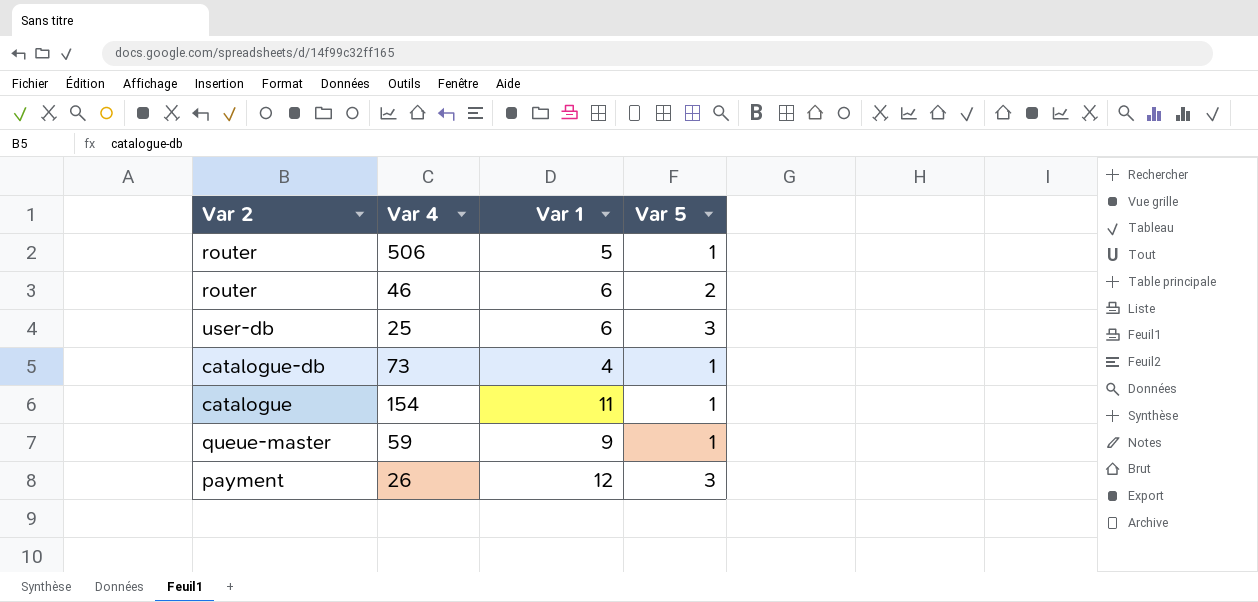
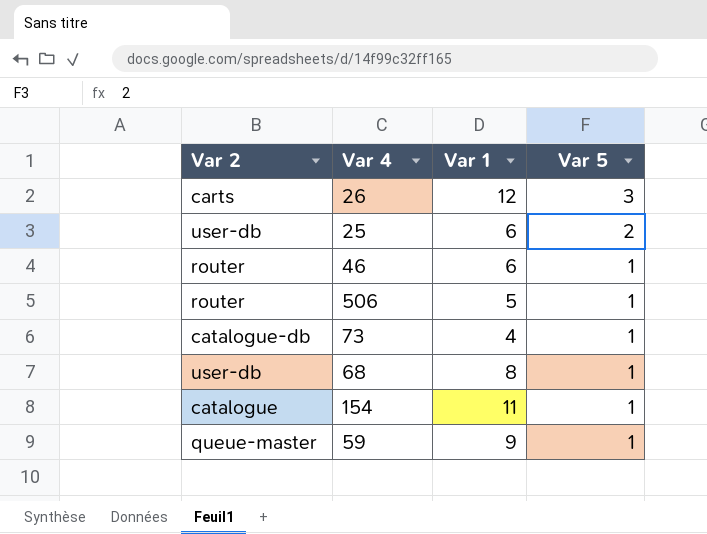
row order: none -> Var 5 descending
26 | Var 2: payment -> carts
25 | Var 5: 3 -> 2
46 | Var 5: 2 -> 1
row 68: none -> user-db | 8 | 1

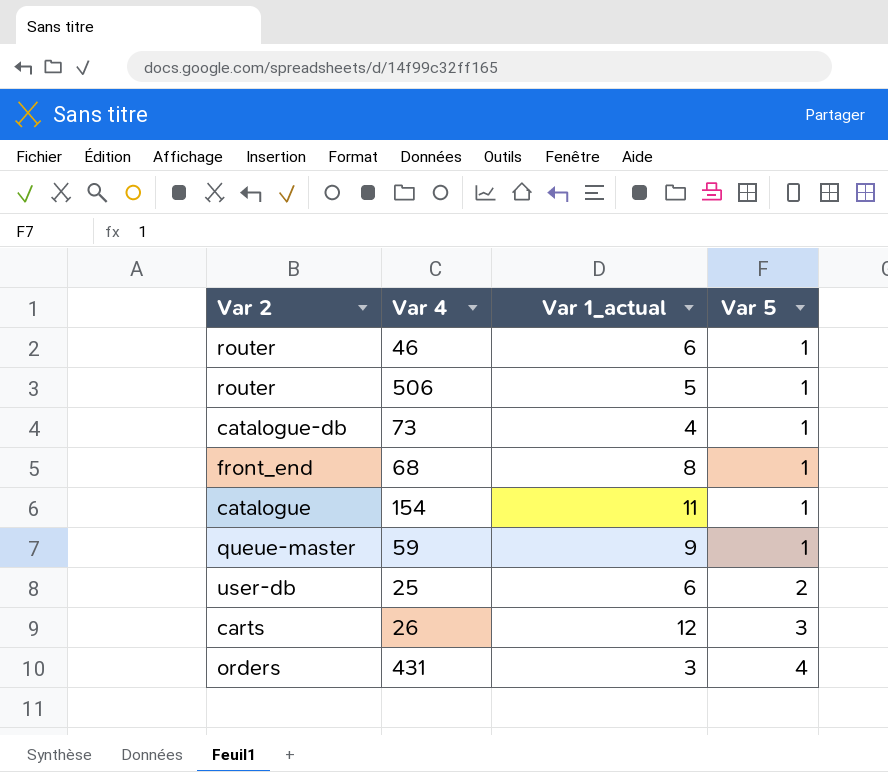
row order: Var 5 descending -> Var 5 ascending
column name: Var 1 -> Var 1_actual
68 | Var 2: user-db -> front_end
row 431: none -> orders | 3 | 4

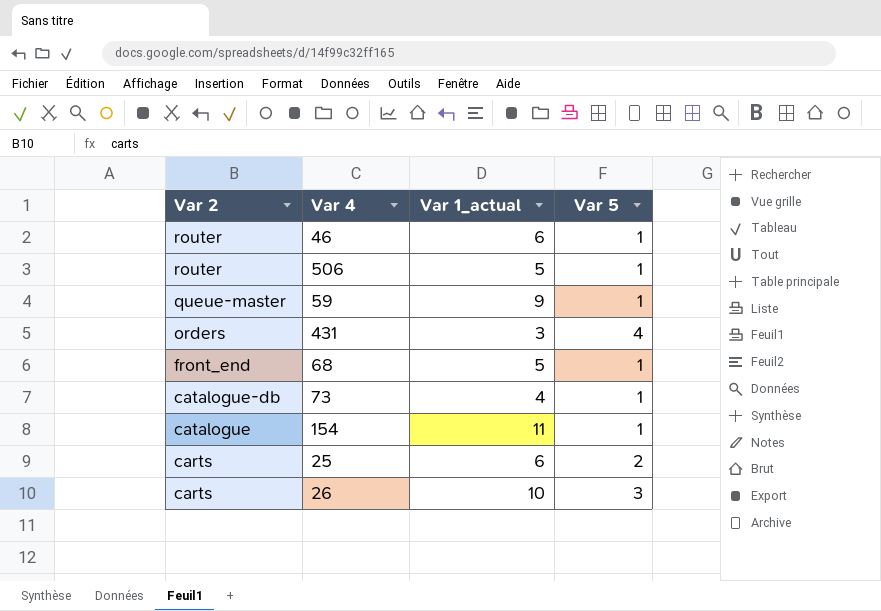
row order: Var 5 ascending -> Var 2 descending
68 | Var 1_actual: 8 -> 5
25 | Var 2: user-db -> carts
26 | Var 1_actual: 12 -> 10

